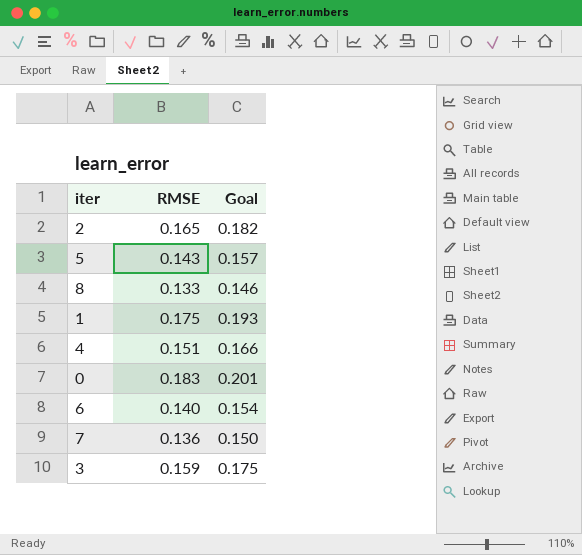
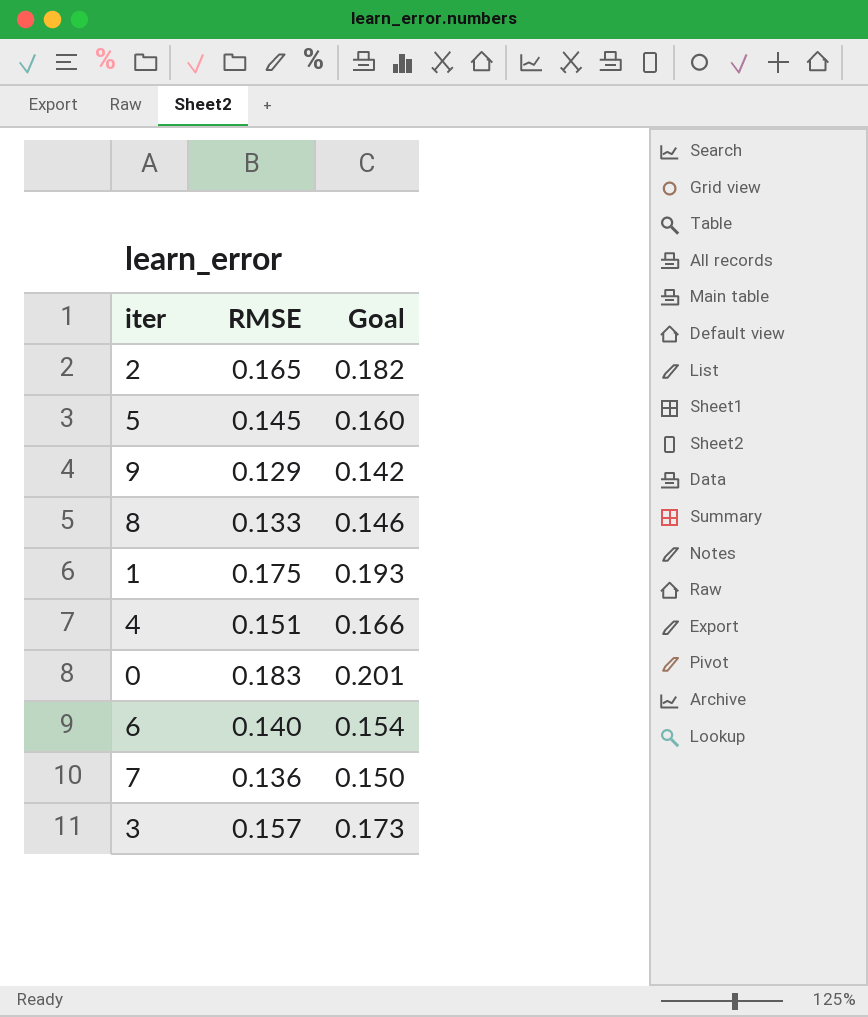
5 | RMSE: 0.143 -> 0.145
5 | Goal: 0.157 -> 0.160
row 9: none -> 0.129 | 0.142
3 | RMSE: 0.159 -> 0.157
3 | Goal: 0.175 -> 0.173

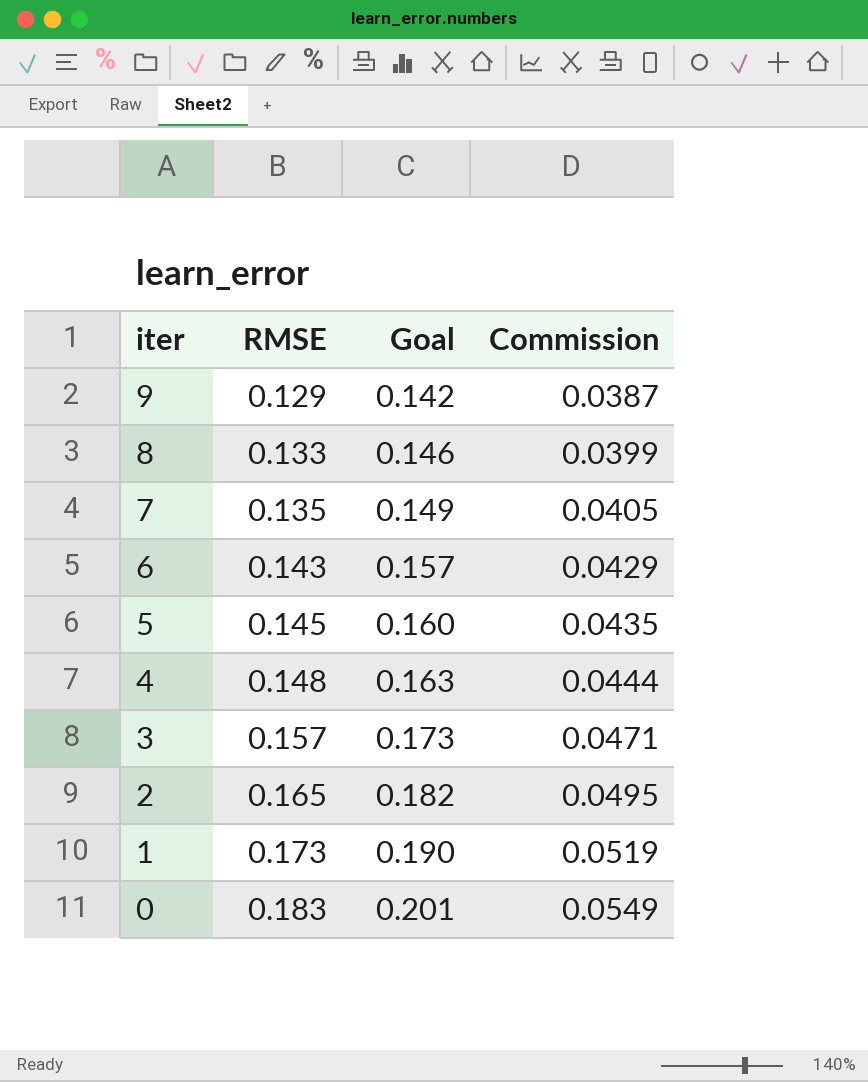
row order: none -> iter descending
column Commission | formula: none -> [RMSE] * 0.3
7 | RMSE: 0.136 -> 0.135
7 | Goal: 0.150 -> 0.149
6 | RMSE: 0.140 -> 0.143
6 | Goal: 0.154 -> 0.157
4 | RMSE: 0.151 -> 0.148
4 | Goal: 0.166 -> 0.163
1 | RMSE: 0.175 -> 0.173
1 | Goal: 0.193 -> 0.190

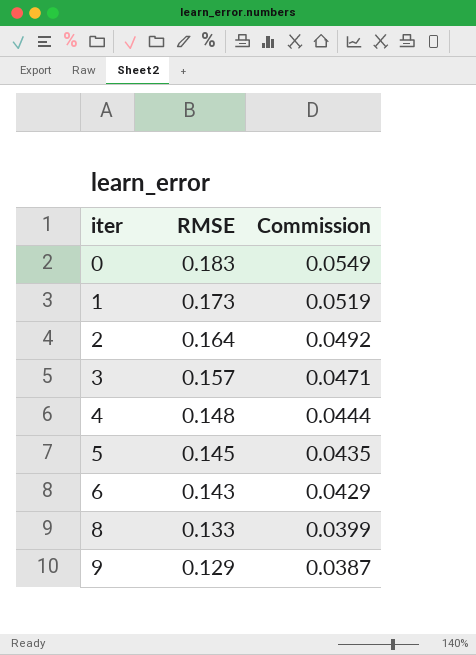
row order: iter descending -> iter ascending
column Goal | formula: [RMSE] * 1.1 -> none
row 7: 0.135 | 0.149 | 0.0405 -> none
2 | RMSE: 0.165 -> 0.164
2 | Commission: 0.0495 -> 0.0492

